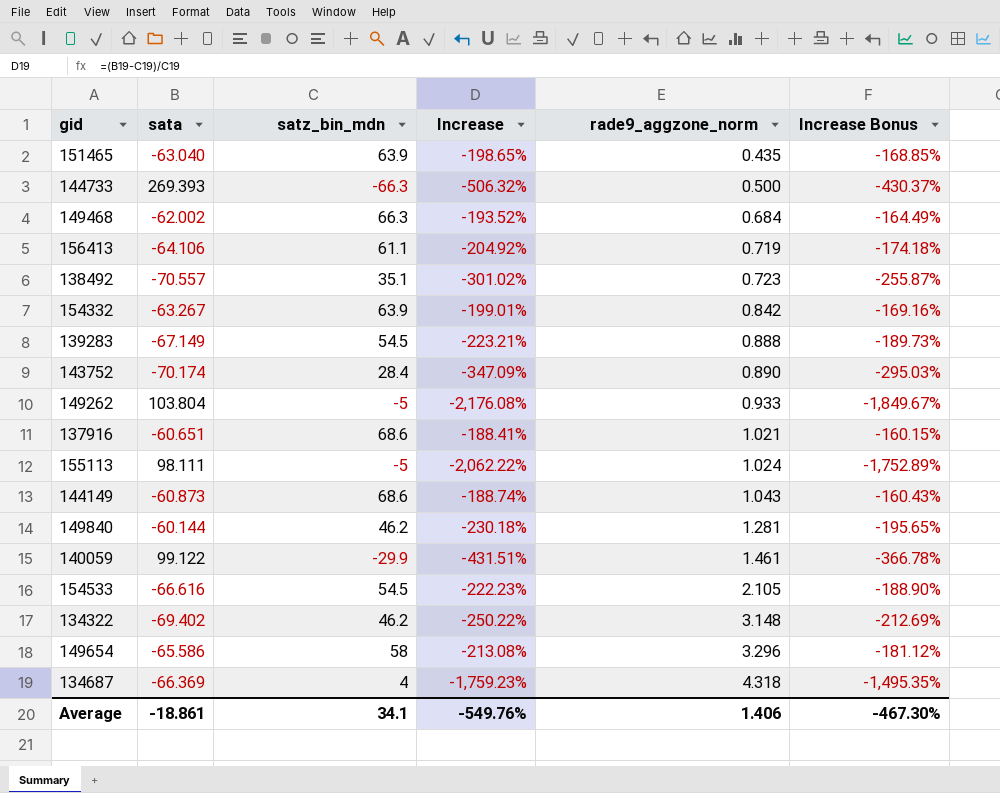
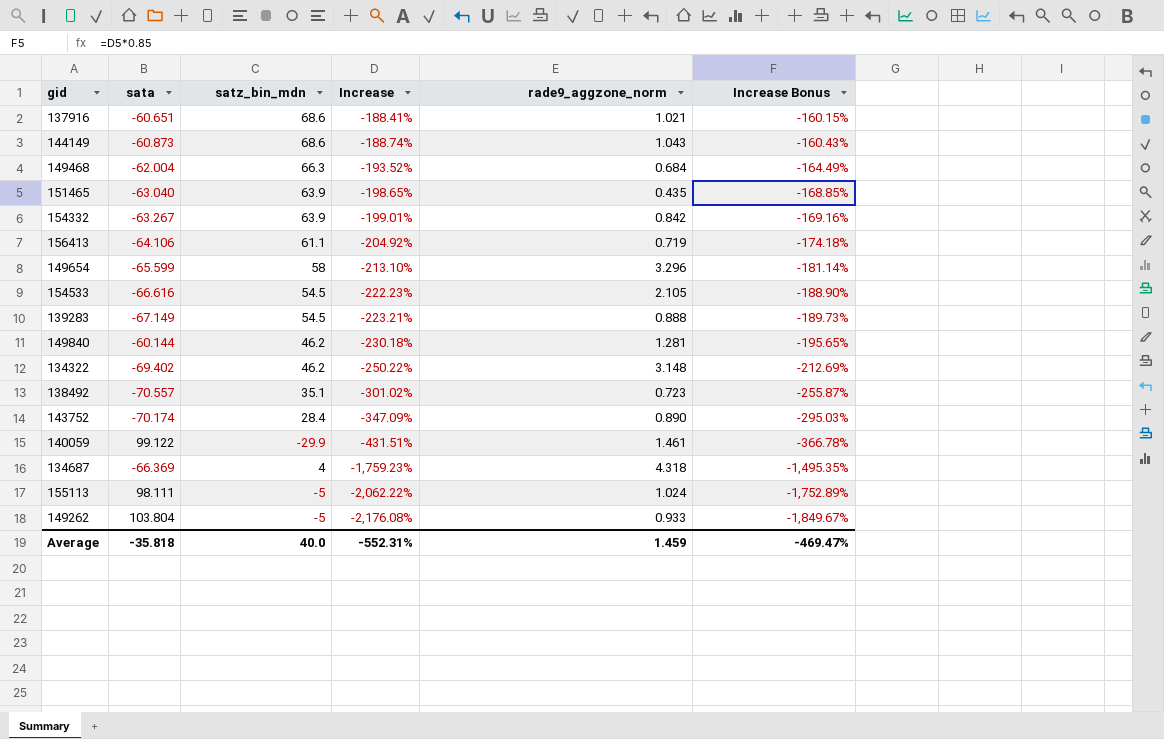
row order: rade9_aggzone_norm ascending -> Increase descending
row 144733: 269.393 | -66.3 | -506.32% | 0.500 | -430.37% -> none
149468 | sata: -62.002 -> -62.004
149654 | sata: -65.586 -> -65.599
149654 | Increase: -213.08% -> -213.10%
149654 | Increase Bonus: -181.12% -> -181.14%
Average | sata: -18.861 -> -35.818
Average | satz_bin_mdn: 34.1 -> 40.0
Average | Increase: -549.76% -> -552.31%
Average | rade9_aggzone_norm: 1.406 -> 1.459
Average | Increase Bonus: -467.30% -> -469.47%

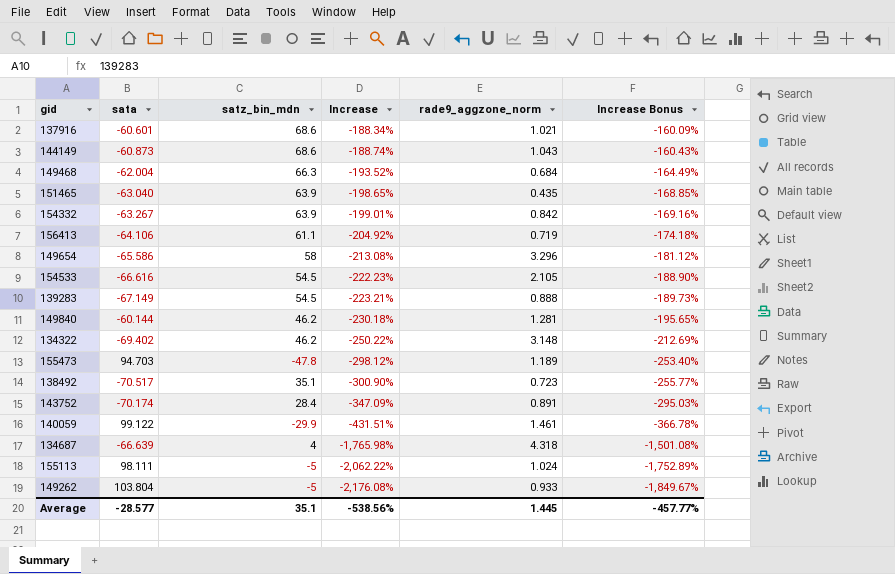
137916 | sata: -60.651 -> -60.601
137916 | Increase: -188.41% -> -188.34%
137916 | Increase Bonus: -160.15% -> -160.09%
149654 | sata: -65.599 -> -65.586
149654 | Increase: -213.10% -> -213.08%
149654 | Increase Bonus: -181.14% -> -181.12%
row 155473: none -> 94.703 | -47.8 | -298.12% | 1.189 | -253.40%
138492 | sata: -70.557 -> -70.517
138492 | Increase: -301.02% -> -300.90%
138492 | Increase Bonus: -255.87% -> -255.77%
143752 | rade9_aggzone_norm: 0.890 -> 0.891
134687 | sata: -66.369 -> -66.639
134687 | Increase: -1,759.23% -> -1,765.98%
134687 | Increase Bonus: -1,495.35% -> -1,501.08%
Average | sata: -35.818 -> -28.577
Average | satz_bin_mdn: 40.0 -> 35.1
Average | Increase: -552.31% -> -538.56%
Average | rade9_aggzone_norm: 1.459 -> 1.445
Average | Increase Bonus: -469.47% -> -457.77%

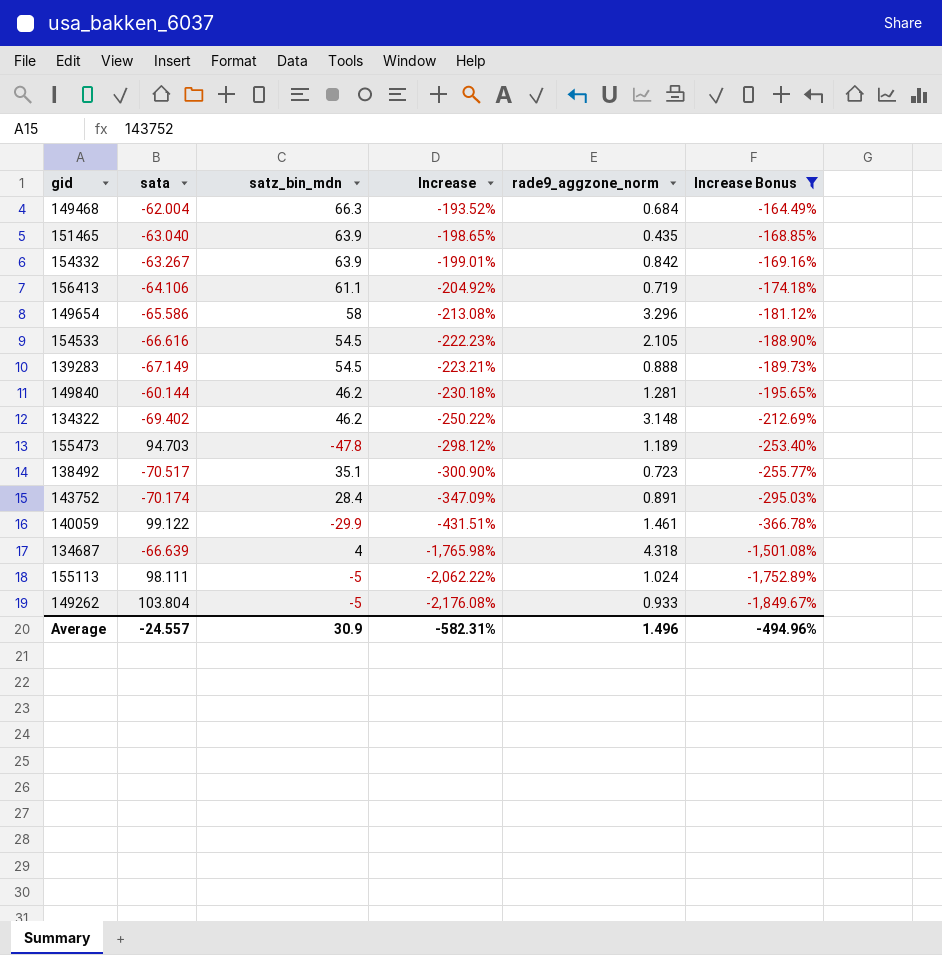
filter: none -> Increase Bonus <= -164.49%
Average | sata: -28.577 -> -24.557
Average | satz_bin_mdn: 35.1 -> 30.9
Average | Increase: -538.56% -> -582.31%
Average | rade9_aggzone_norm: 1.445 -> 1.496
Average | Increase Bonus: -457.77% -> -494.96%

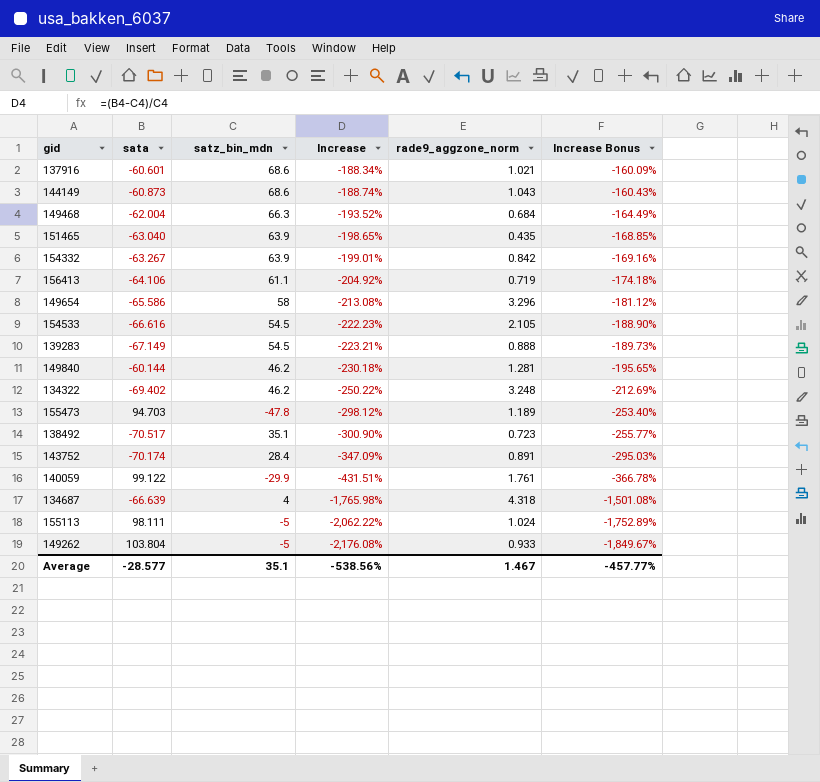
filter: Increase Bonus <= -164.49% -> none
134322 | rade9_aggzone_norm: 3.148 -> 3.248
140059 | rade9_aggzone_norm: 1.461 -> 1.761
Average | sata: -24.557 -> -28.577
Average | satz_bin_mdn: 30.9 -> 35.1
Average | Increase: -582.31% -> -538.56%
Average | rade9_aggzone_norm: 1.496 -> 1.467
Average | Increase Bonus: -494.96% -> -457.77%

